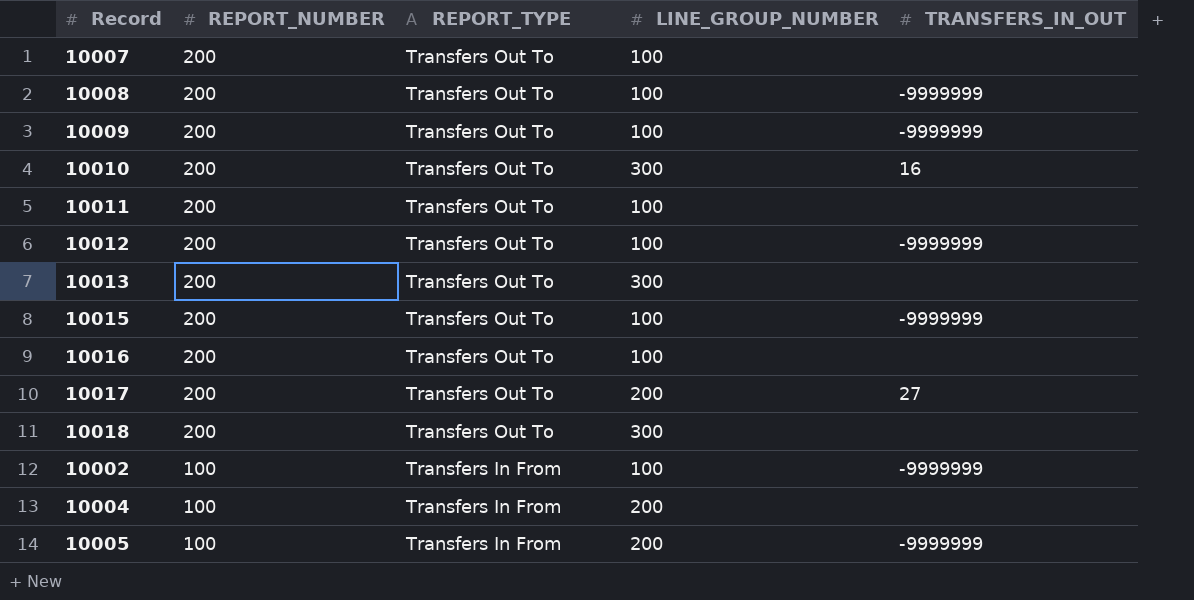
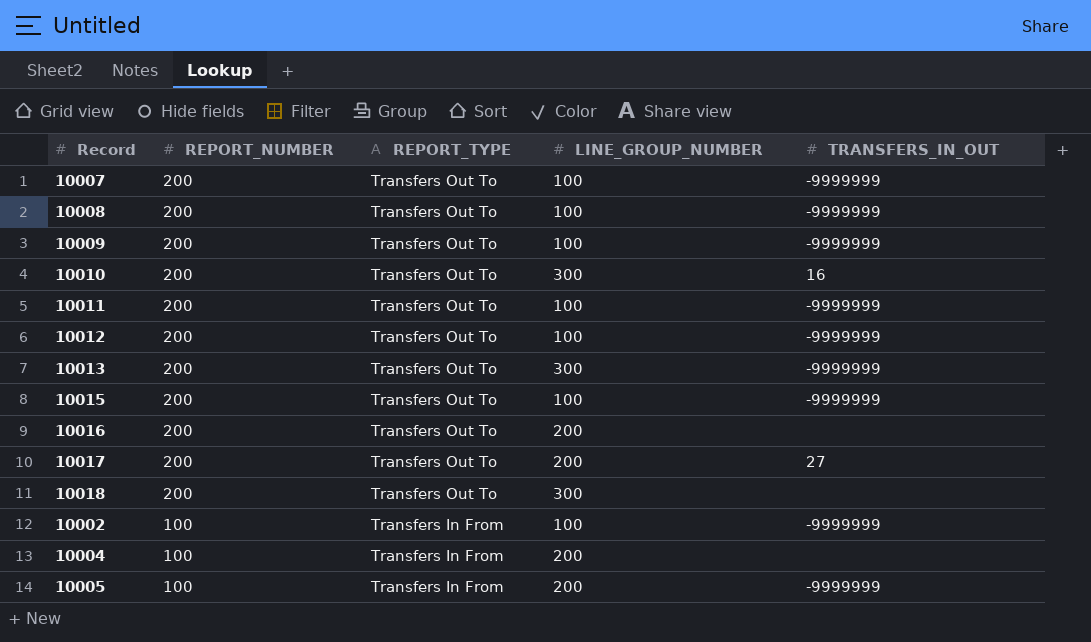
10007 | TRANSFERS_IN_OUT: none -> -9999999
10011 | TRANSFERS_IN_OUT: none -> -9999999
10013 | TRANSFERS_IN_OUT: none -> -9999999
10016 | LINE_GROUP_NUMBER: 100 -> 200

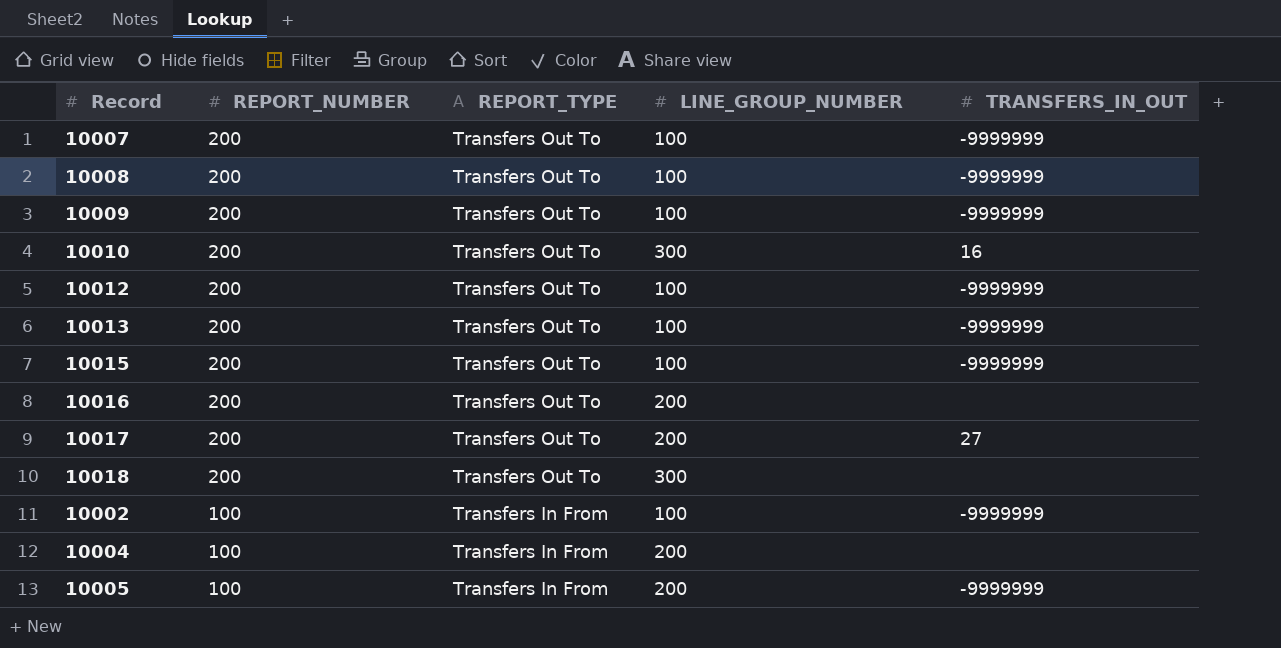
row 10011: 200 | Transfers Out To | 100 | -9999999 -> none
10013 | LINE_GROUP_NUMBER: 300 -> 100

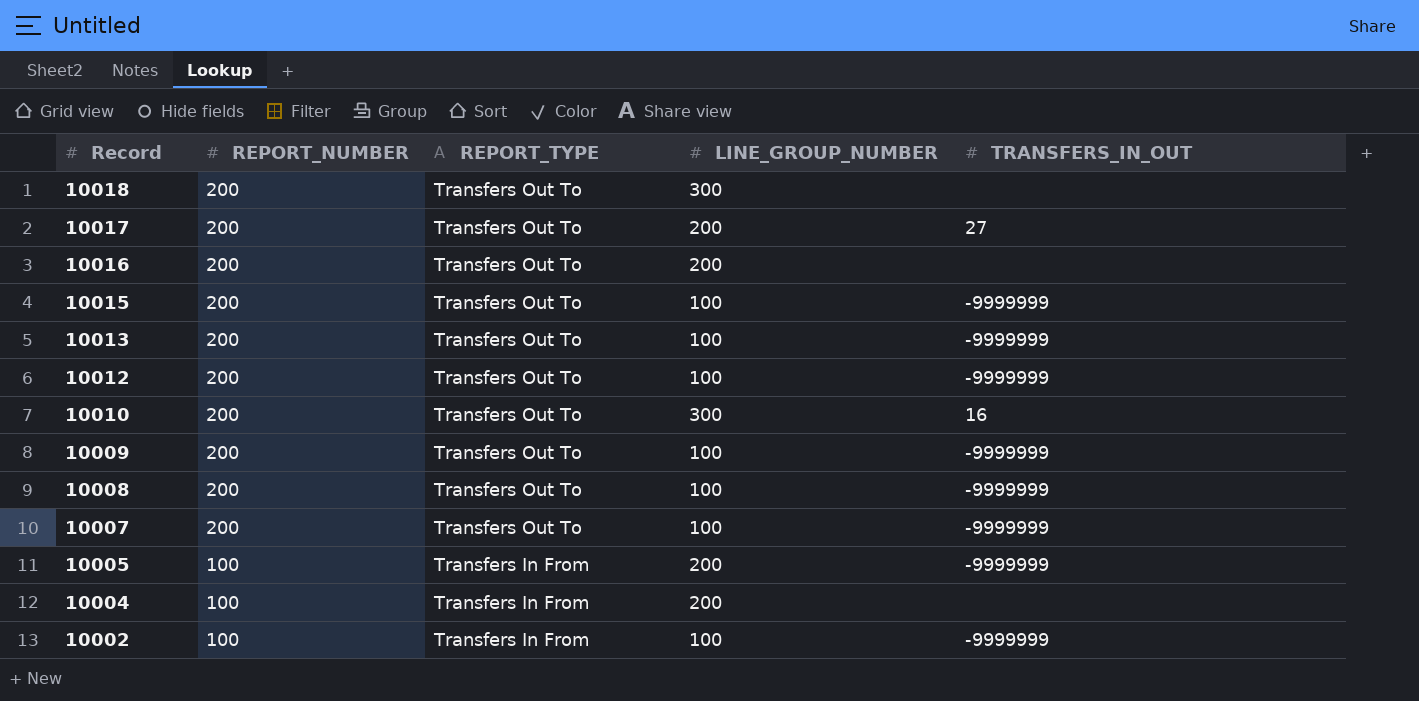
row order: REPORT_NUMBER descending -> Record descending

